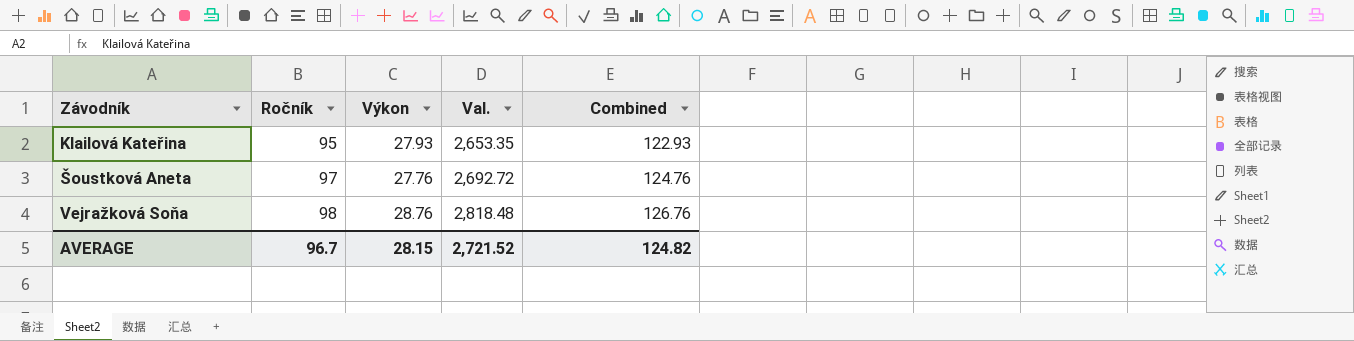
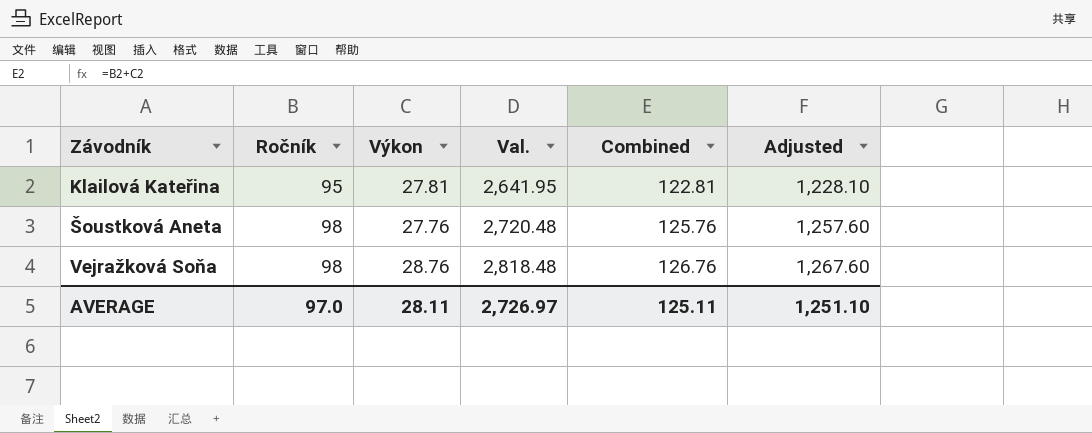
column Adjusted | formula: none -> [Combined] * 10
Klailová Kateřina | Výkon: 27.93 -> 27.81
Klailová Kateřina | Val.: 2,653.35 -> 2,641.95
Klailová Kateřina | Combined: 122.93 -> 122.81
Šoustková Aneta | Ročník: 97 -> 98
Šoustková Aneta | Val.: 2,692.72 -> 2,720.48
Šoustková Aneta | Combined: 124.76 -> 125.76
AVERAGE | Ročník: 96.7 -> 97.0
AVERAGE | Výkon: 28.15 -> 28.11
AVERAGE | Val.: 2,721.52 -> 2,726.97
AVERAGE | Combined: 124.82 -> 125.11

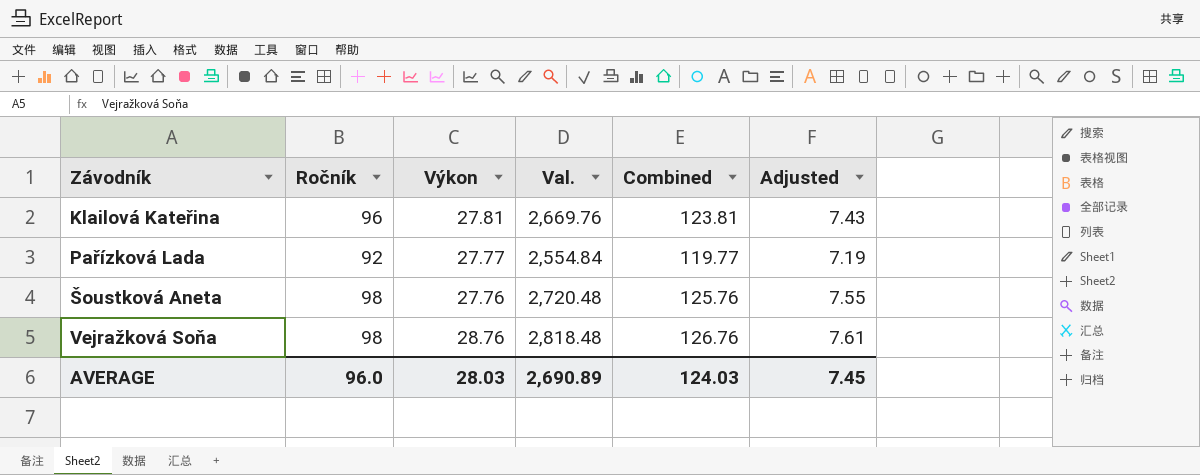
column Adjusted | formula: [Combined] * 10 -> [Combined] * 0.06
Klailová Kateřina | Ročník: 95 -> 96
Klailová Kateřina | Val.: 2,641.95 -> 2,669.76
Klailová Kateřina | Combined: 122.81 -> 123.81
row Pařízková Lada: none -> 92 | 27.77 | 2,554.84 | 119.77 | 7.19
AVERAGE | Ročník: 97.0 -> 96.0
AVERAGE | Výkon: 28.11 -> 28.03
AVERAGE | Val.: 2,726.97 -> 2,690.89
AVERAGE | Combined: 125.11 -> 124.03
AVERAGE | Adjusted: 1,251.10 -> 7.45

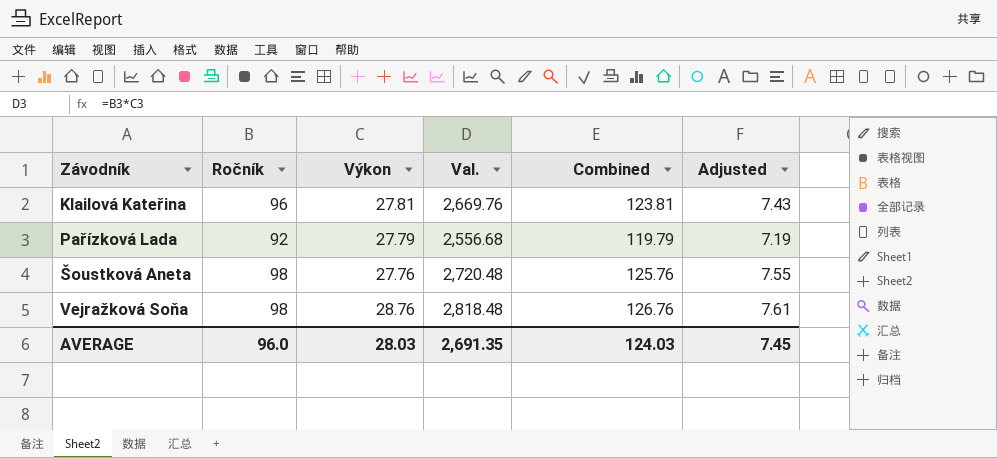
Pařízková Lada | Výkon: 27.77 -> 27.79
Pařízková Lada | Val.: 2,554.84 -> 2,556.68
Pařízková Lada | Combined: 119.77 -> 119.79
AVERAGE | Val.: 2,690.89 -> 2,691.35

